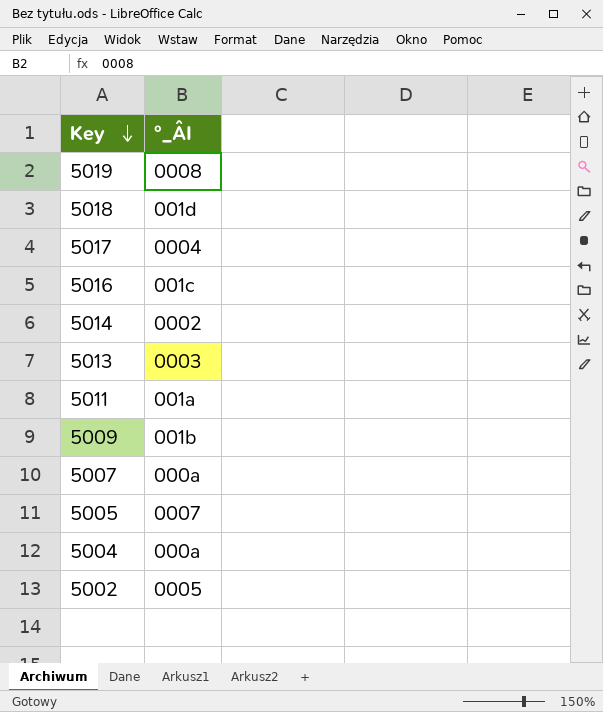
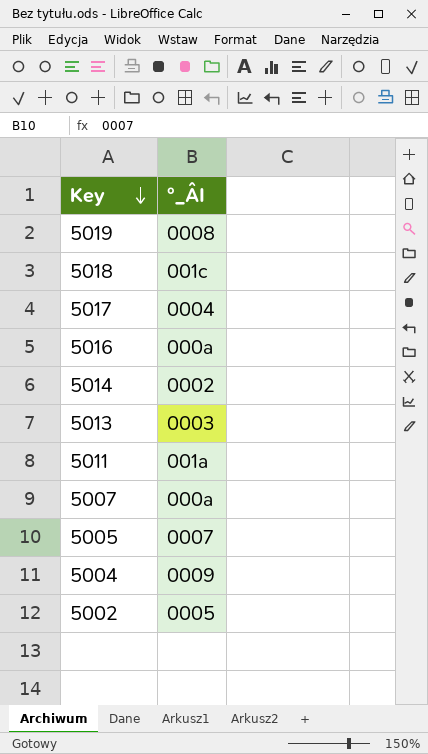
row 5009: 001b -> none
5018 | °_ÂI: 001d -> 001c
5016 | °_ÂI: 001c -> 000a
5004 | °_ÂI: 000a -> 0009

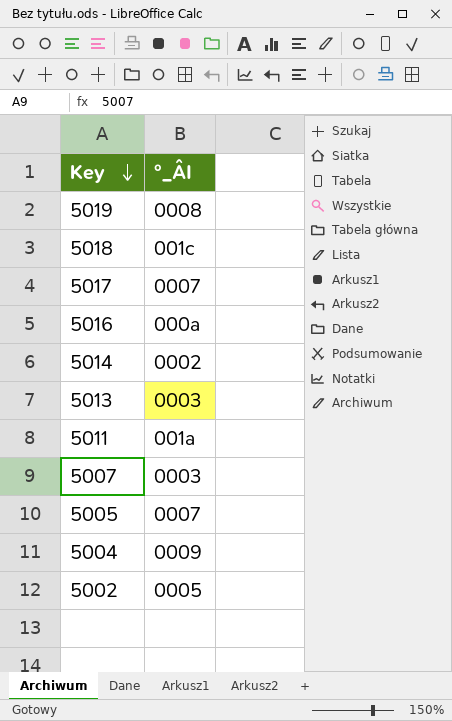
5017 | °_ÂI: 0004 -> 0007
5007 | °_ÂI: 000a -> 0003

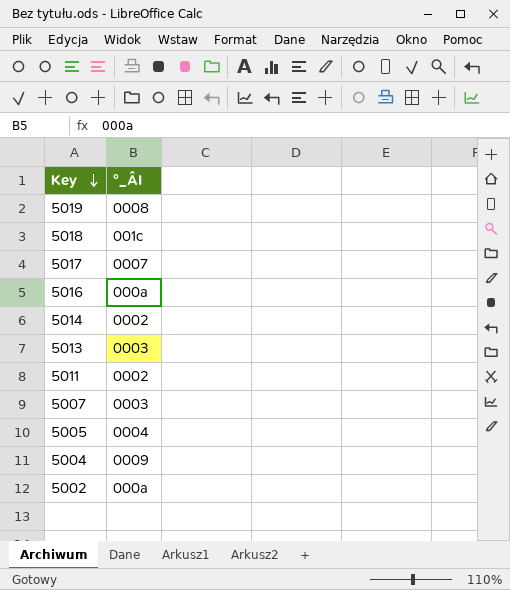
5011 | °_ÂI: 001a -> 0002
5005 | °_ÂI: 0007 -> 0004
5002 | °_ÂI: 0005 -> 000a

